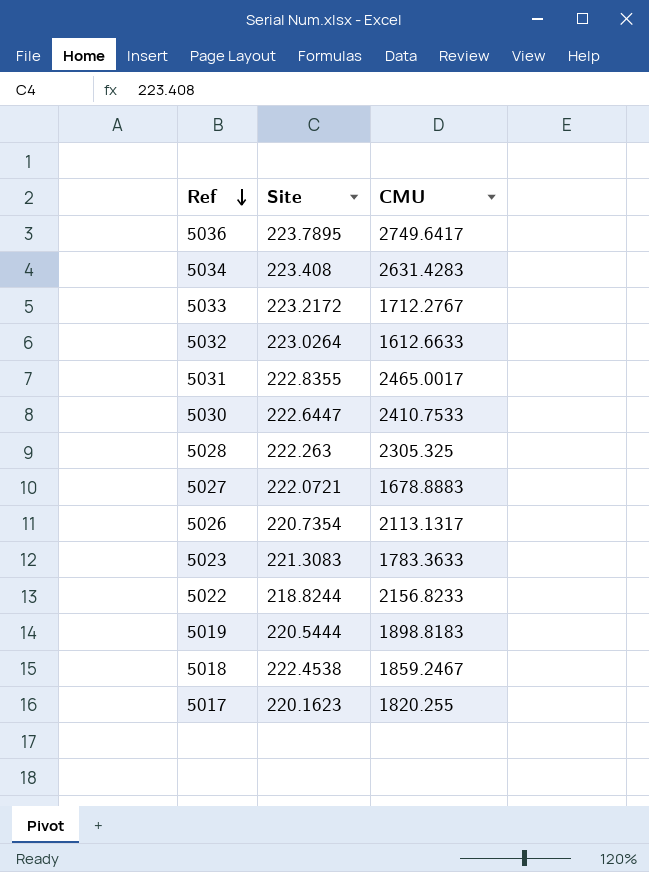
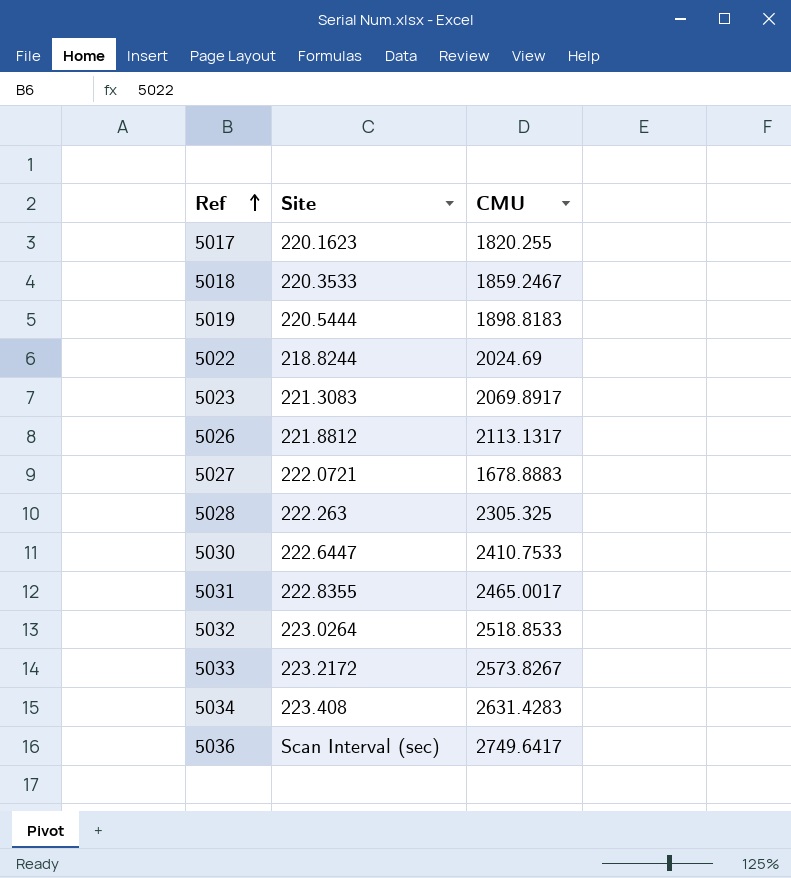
row order: Ref descending -> Ref ascending
5018 | Site: 222.4538 -> 220.3533
5022 | CMU: 2156.8233 -> 2024.69
5023 | CMU: 1783.3633 -> 2069.8917
5026 | Site: 220.7354 -> 221.8812
5032 | CMU: 1612.6633 -> 2518.8533
5033 | CMU: 1712.2767 -> 2573.8267
5036 | Site: 223.7895 -> Scan Interval (sec)

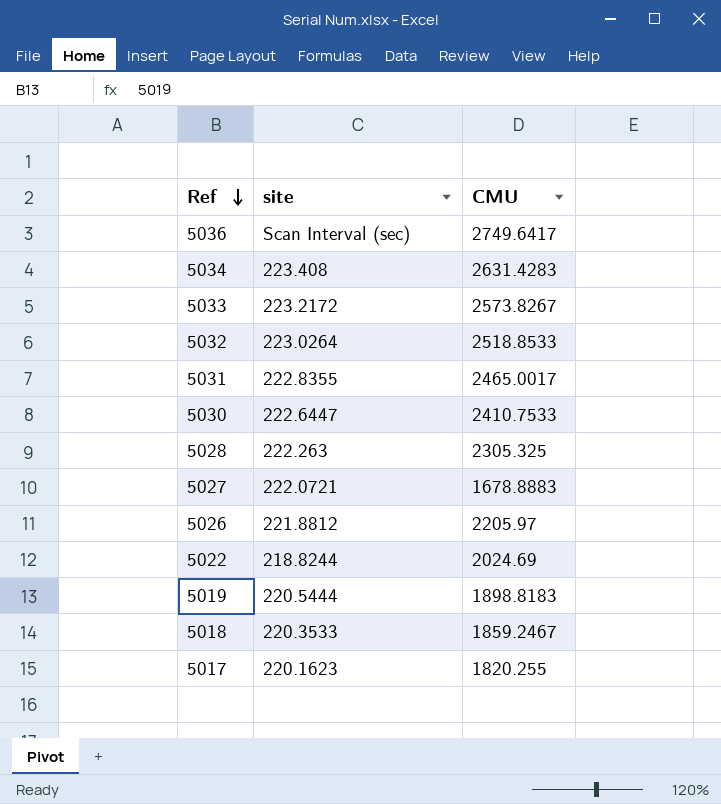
row order: Ref ascending -> Ref descending
column name: Site -> site
row 5023: 221.3083 | 2069.8917 -> none
5026 | CMU: 2113.1317 -> 2205.97

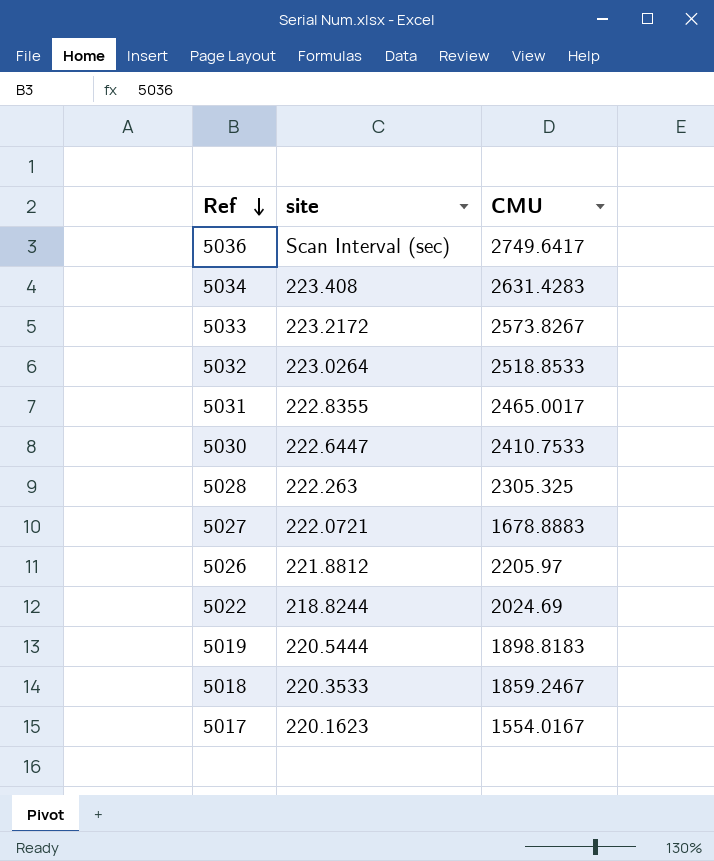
5017 | CMU: 1820.255 -> 1554.0167

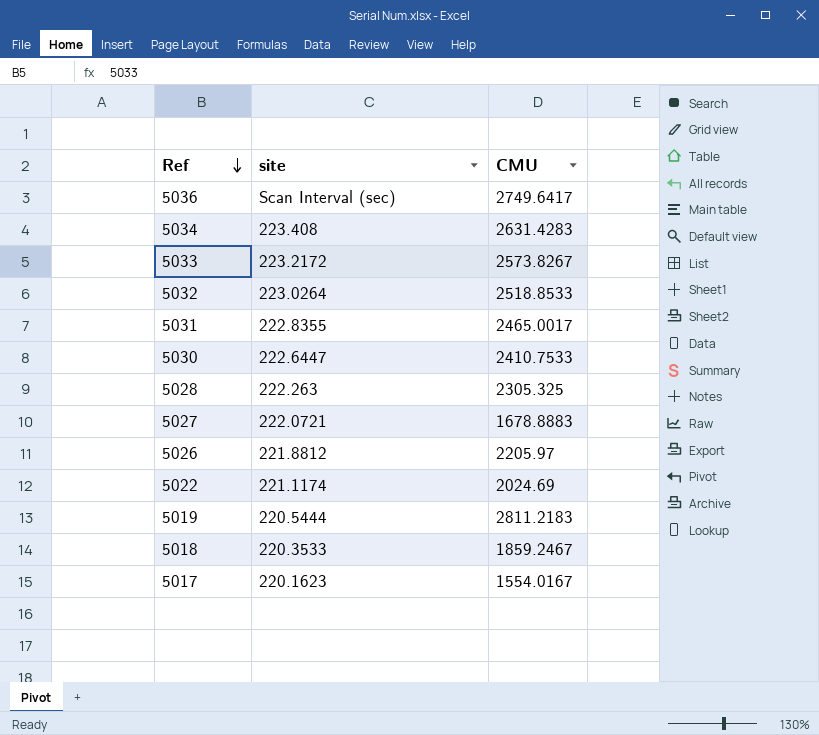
5022 | site: 218.8244 -> 221.1174
5019 | CMU: 1898.8183 -> 2811.2183

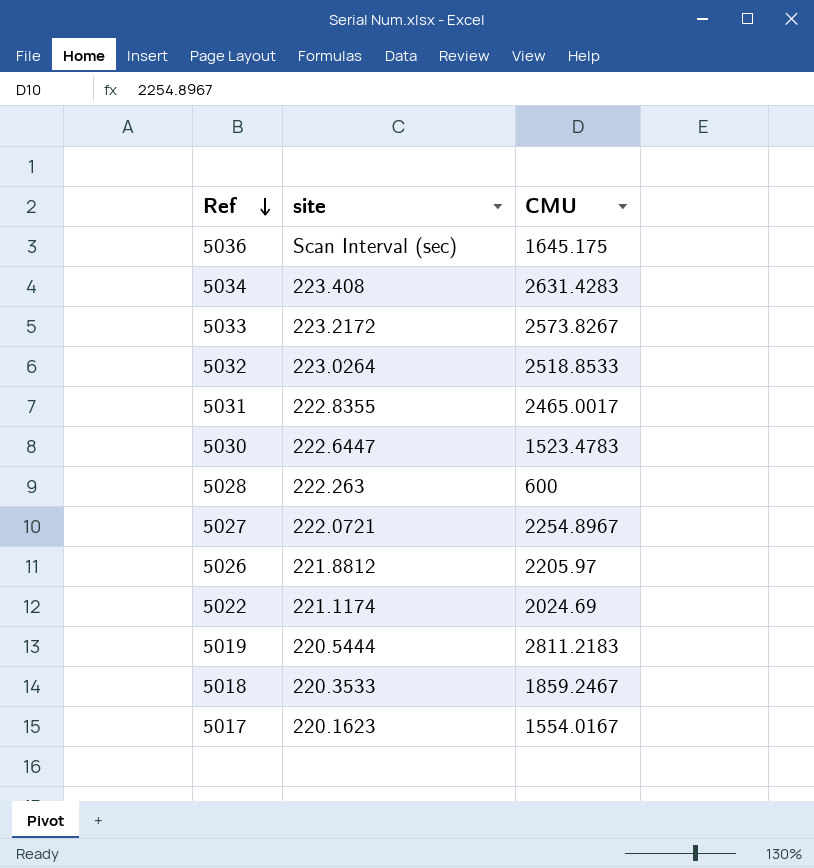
5036 | CMU: 2749.6417 -> 1645.175
5030 | CMU: 2410.7533 -> 1523.4783
5028 | CMU: 2305.325 -> 600
5027 | CMU: 1678.8883 -> 2254.8967

